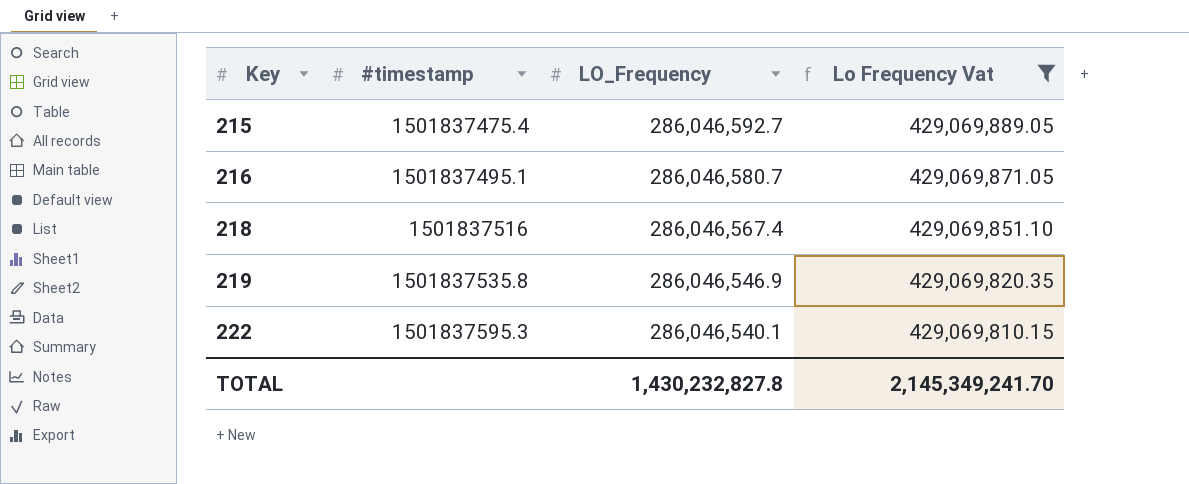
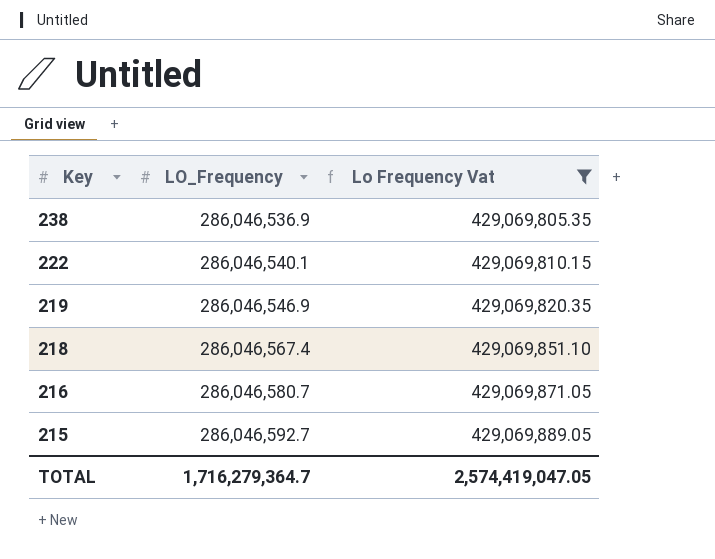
row order: Key ascending -> Key descending
column #timestamp | position: 2 -> none
row 238: none -> 286,046,536.9 | 429,069,805.35
TOTAL | LO_Frequency: 1,430,232,827.8 -> 1,716,279,364.7
TOTAL | Lo Frequency Vat: 2,145,349,241.70 -> 2,574,419,047.05

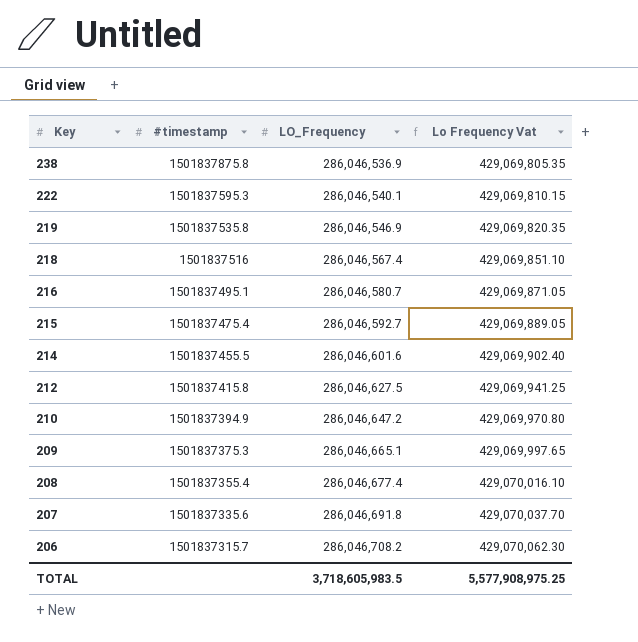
filter: Lo Frequency Vat <= 429,069,889.05 -> none
column #timestamp | position: none -> 2
TOTAL | LO_Frequency: 1,716,279,364.7 -> 3,718,605,983.5
TOTAL | Lo Frequency Vat: 2,574,419,047.05 -> 5,577,908,975.25

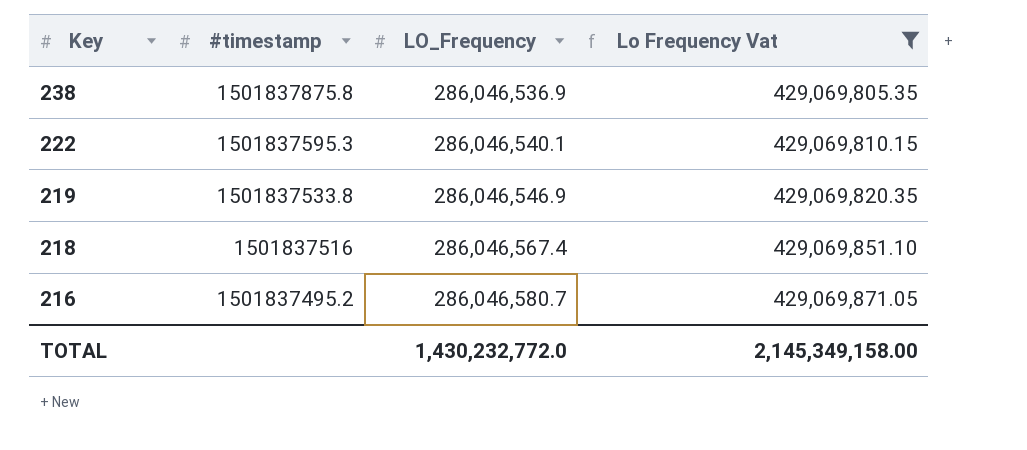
filter: none -> Lo Frequency Vat <= 429,069,871.05
219 | #timestamp: 1501837535.8 -> 1501837533.8
216 | #timestamp: 1501837495.1 -> 1501837495.2
TOTAL | LO_Frequency: 3,718,605,983.5 -> 1,430,232,772.0
TOTAL | Lo Frequency Vat: 5,577,908,975.25 -> 2,145,349,158.00

